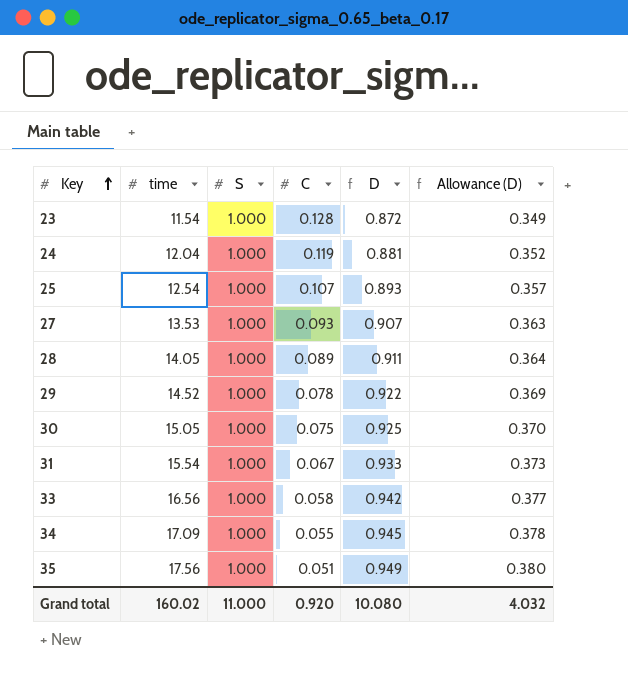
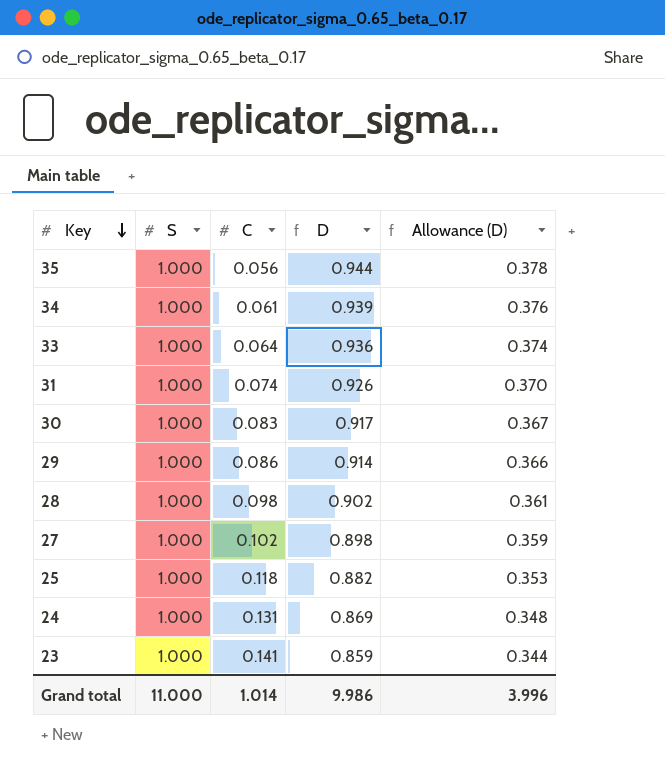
row order: Key ascending -> Key descending
column time | position: 2 -> none
35 | C: 0.051 -> 0.056
35 | D: 0.949 -> 0.944
35 | Allowance (D): 0.380 -> 0.378
34 | C: 0.055 -> 0.061
34 | D: 0.945 -> 0.939
34 | Allowance (D): 0.378 -> 0.376
33 | C: 0.058 -> 0.064
33 | D: 0.942 -> 0.936
33 | Allowance (D): 0.377 -> 0.374
31 | C: 0.067 -> 0.074
31 | D: 0.933 -> 0.926
31 | Allowance (D): 0.373 -> 0.370
30 | C: 0.075 -> 0.083
30 | D: 0.925 -> 0.917
30 | Allowance (D): 0.370 -> 0.367
29 | C: 0.078 -> 0.086
29 | D: 0.922 -> 0.914
29 | Allowance (D): 0.369 -> 0.366
28 | C: 0.089 -> 0.098
28 | D: 0.911 -> 0.902
28 | Allowance (D): 0.364 -> 0.361
27 | C: 0.093 -> 0.102
27 | D: 0.907 -> 0.898
27 | Allowance (D): 0.363 -> 0.359
25 | C: 0.107 -> 0.118
25 | D: 0.893 -> 0.882
25 | Allowance (D): 0.357 -> 0.353
24 | C: 0.119 -> 0.131
24 | D: 0.881 -> 0.869
24 | Allowance (D): 0.352 -> 0.348
23 | C: 0.128 -> 0.141
23 | D: 0.872 -> 0.859
23 | Allowance (D): 0.349 -> 0.344
Grand total | C: 0.920 -> 1.014
Grand total | D: 10.080 -> 9.986
Grand total | Allowance (D): 4.032 -> 3.996

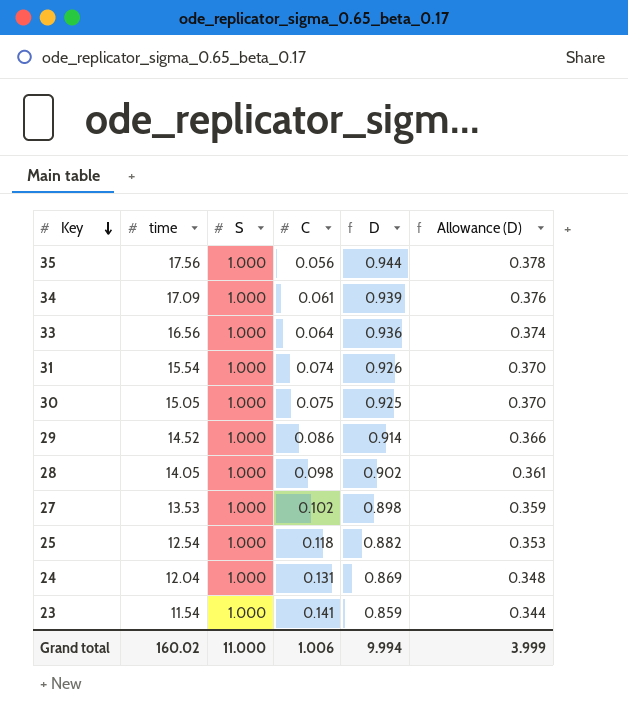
column time | position: none -> 2
30 | C: 0.083 -> 0.075
30 | D: 0.917 -> 0.925
30 | Allowance (D): 0.367 -> 0.370
Grand total | C: 1.014 -> 1.006
Grand total | D: 9.986 -> 9.994
Grand total | Allowance (D): 3.996 -> 3.999

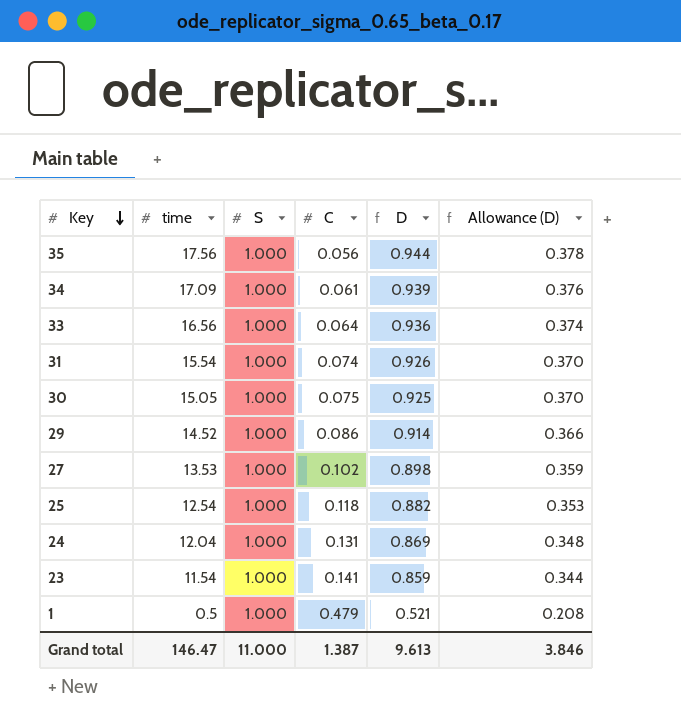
row 28: 14.05 | 1.000 | 0.098 | 0.902 | 0.361 -> none
row 1: none -> 0.5 | 1.000 | 0.479 | 0.521 | 0.208
Grand total | time: 160.02 -> 146.47
Grand total | C: 1.006 -> 1.387
Grand total | D: 9.994 -> 9.613
Grand total | Allowance (D): 3.999 -> 3.846

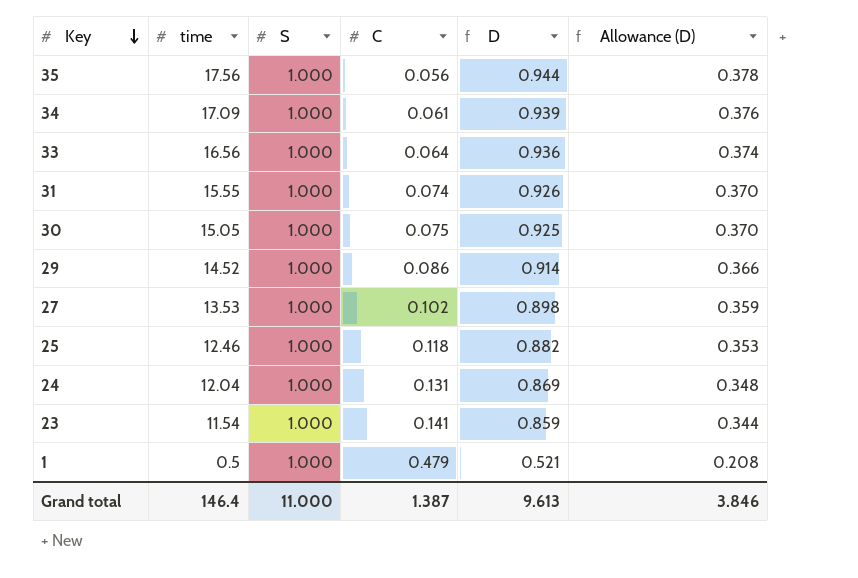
31 | time: 15.54 -> 15.55
25 | time: 12.54 -> 12.46
Grand total | time: 146.47 -> 146.4

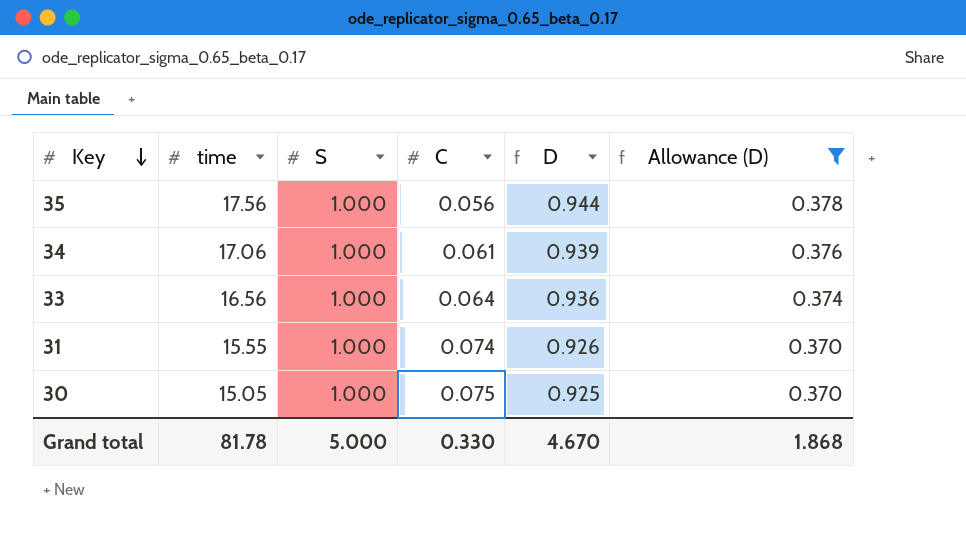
filter: none -> Allowance (D) >= 0.370
34 | time: 17.09 -> 17.06
Grand total | time: 146.4 -> 81.78
Grand total | S: 11.000 -> 5.000
Grand total | C: 1.387 -> 0.330
Grand total | D: 9.613 -> 4.670
Grand total | Allowance (D): 3.846 -> 1.868

